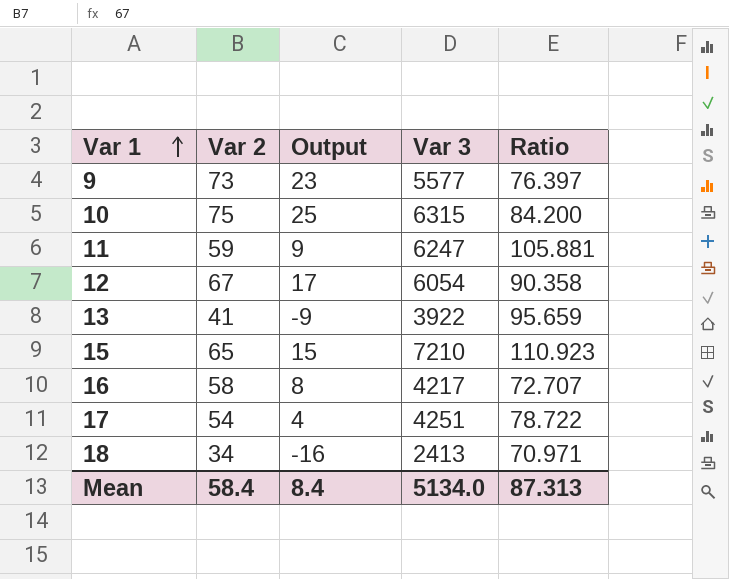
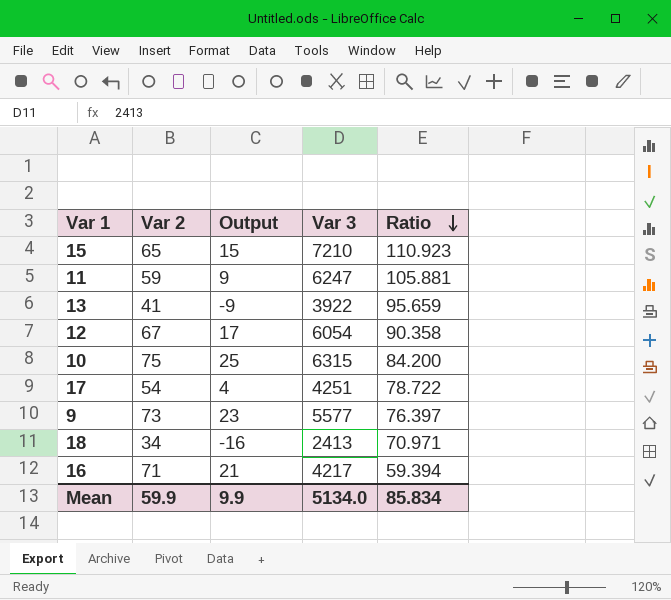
row order: Var 1 ascending -> Ratio descending
16 | Var 2: 58 -> 71
16 | Output: 8 -> 21
16 | Ratio: 72.707 -> 59.394
Mean | Var 2: 58.4 -> 59.9
Mean | Output: 8.4 -> 9.9
Mean | Ratio: 87.313 -> 85.834

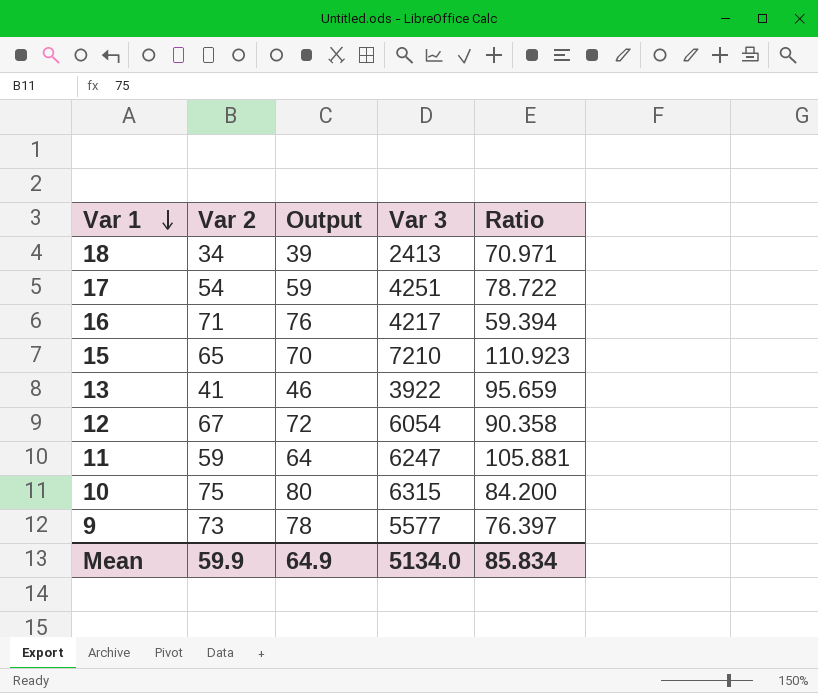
row order: Ratio descending -> Var 1 descending
column Output | formula: [Var 2] - 50 -> [Var 2] + 5
Mean | Output: 9.9 -> 64.9

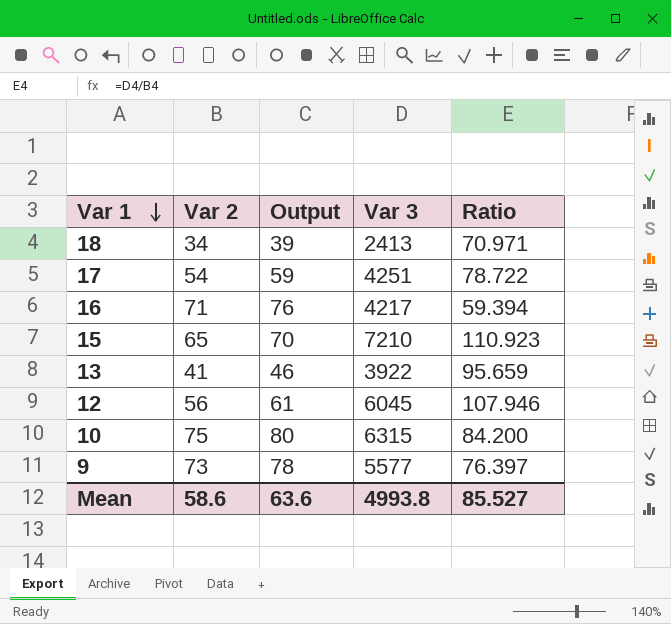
row 11: 59 | 64 | 6247 | 105.881 -> none
12 | Var 2: 67 -> 56
12 | Output: 72 -> 61
12 | Var 3: 6054 -> 6045
12 | Ratio: 90.358 -> 107.946
Mean | Var 2: 59.9 -> 58.6
Mean | Output: 64.9 -> 63.6
Mean | Var 3: 5134.0 -> 4993.8
Mean | Ratio: 85.834 -> 85.527

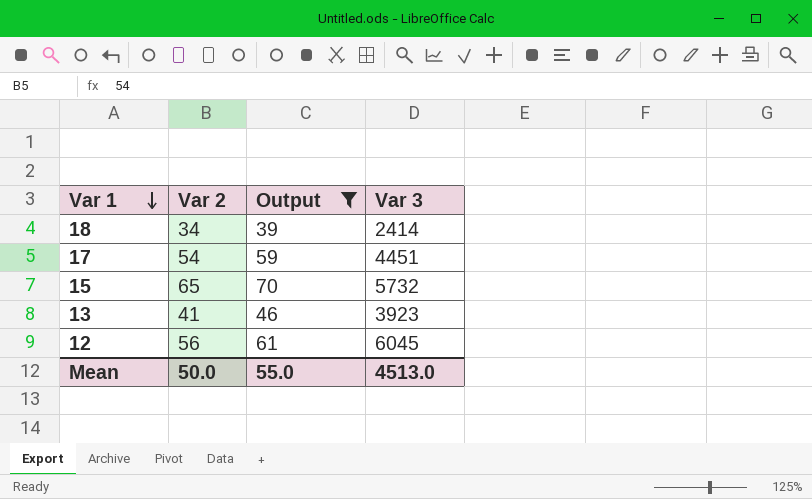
filter: none -> Output <= 70
column Ratio | formula: [Var 3] / [Var 2] -> none
18 | Var 3: 2413 -> 2414
17 | Var 3: 4251 -> 4451
15 | Var 3: 7210 -> 5732
13 | Var 3: 3922 -> 3923
Mean | Var 2: 58.6 -> 50.0
Mean | Output: 63.6 -> 55.0
Mean | Var 3: 4993.8 -> 4513.0

